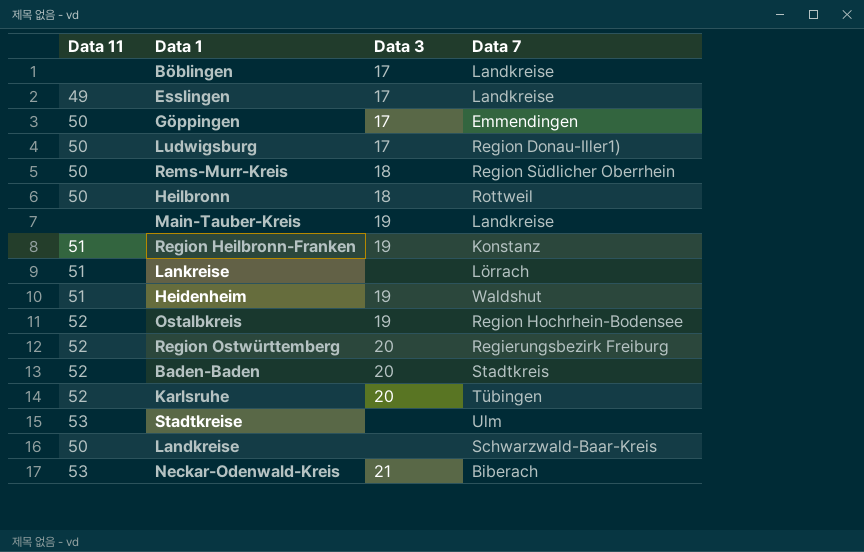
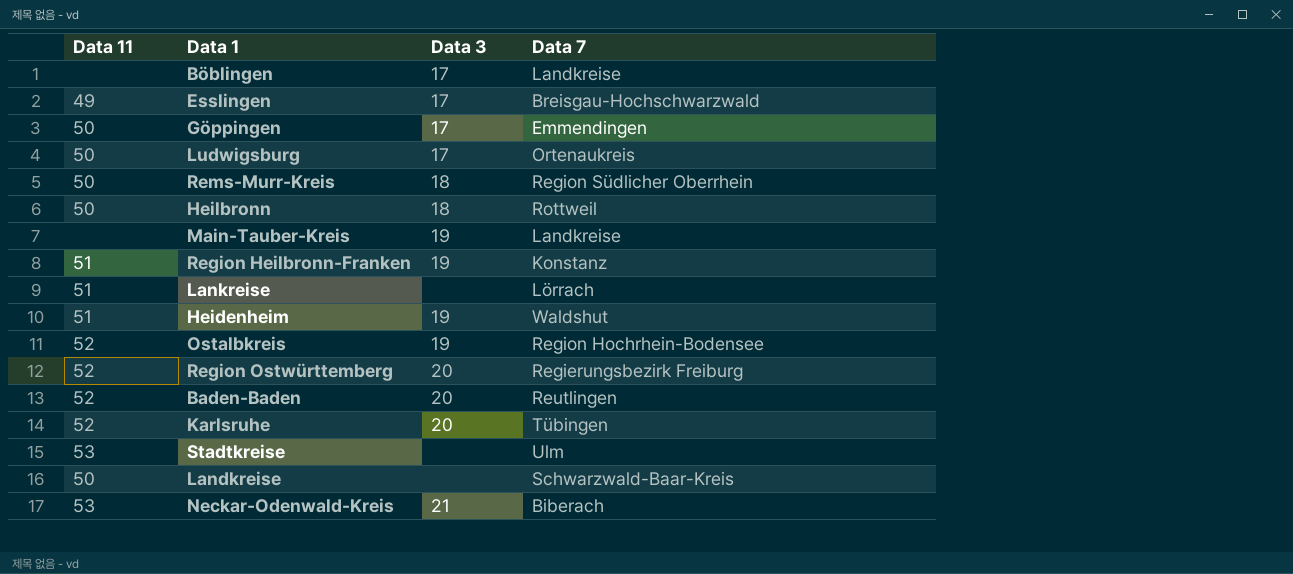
Esslingen | Data 7: Landkreise -> Breisgau-Hochschwarzwald
Ludwigsburg | Data 7: Region Donau-Iller1) -> Ortenaukreis
Baden-Baden | Data 7: Stadtkreis -> Reutlingen

